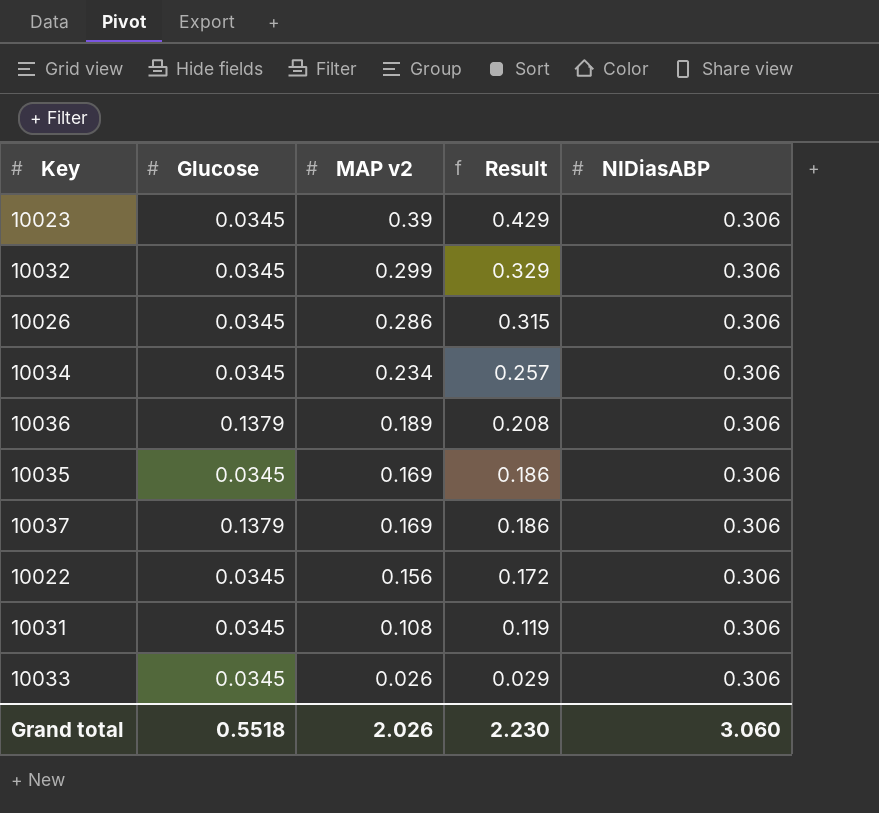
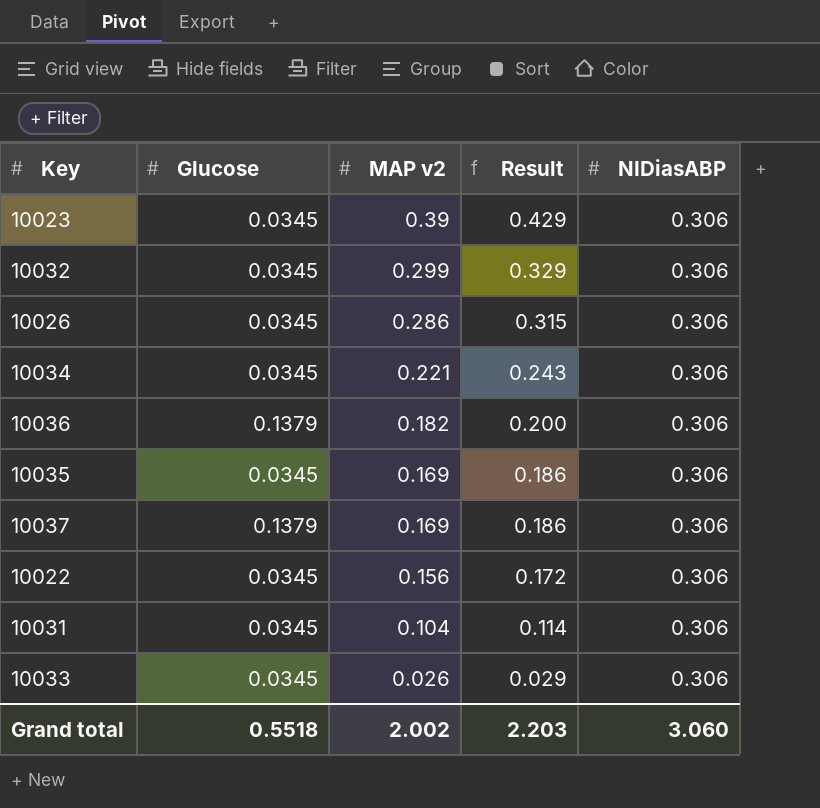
10034 | MAP v2: 0.234 -> 0.221
10034 | Result: 0.257 -> 0.243
10036 | MAP v2: 0.189 -> 0.182
10036 | Result: 0.208 -> 0.200
10031 | MAP v2: 0.108 -> 0.104
10031 | Result: 0.119 -> 0.114
Grand total | MAP v2: 2.026 -> 2.002
Grand total | Result: 2.230 -> 2.203

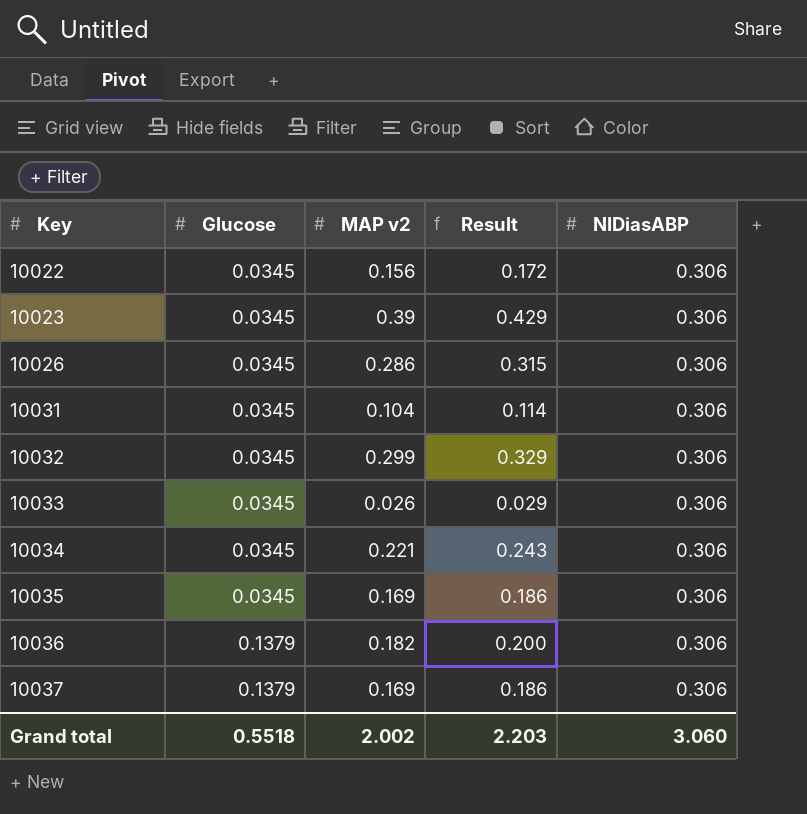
row order: MAP v2 descending -> Key ascending

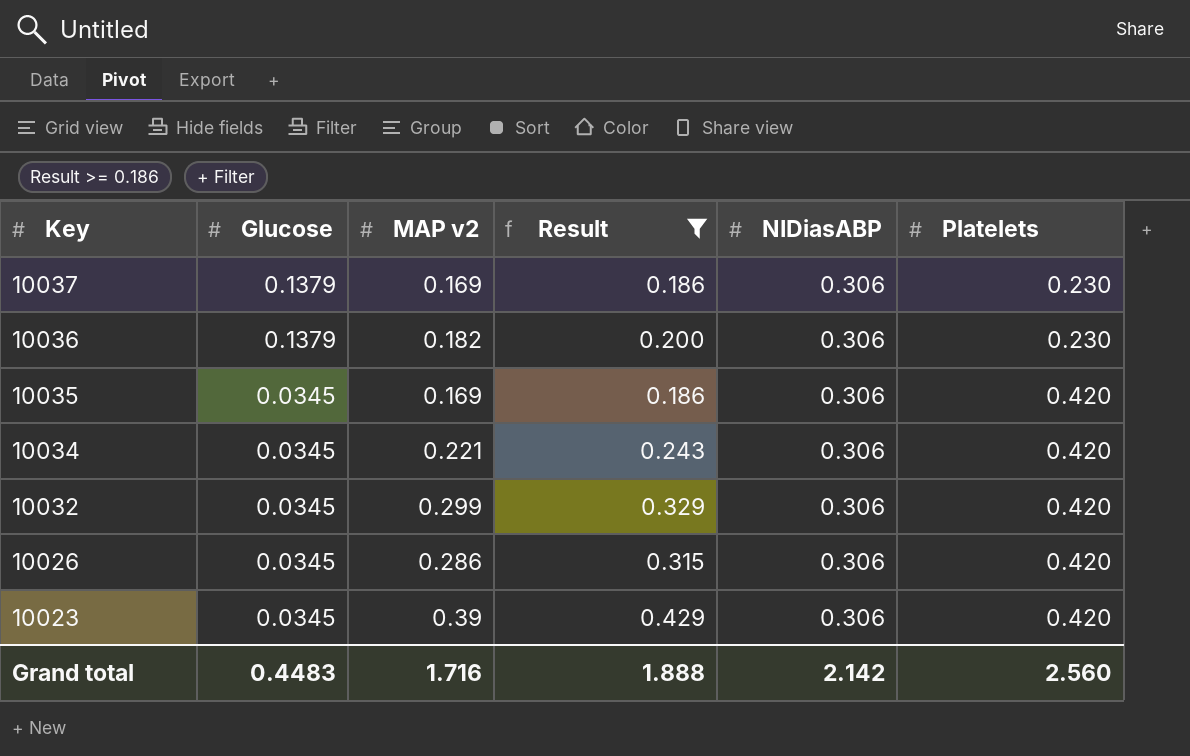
filter: none -> Result >= 0.186
row order: Key ascending -> Key descending
column Platelets | position: none -> 6
Grand total | Glucose: 0.5518 -> 0.4483
Grand total | MAP v2: 2.002 -> 1.716
Grand total | Result: 2.203 -> 1.888
Grand total | NIDiasABP: 3.060 -> 2.142

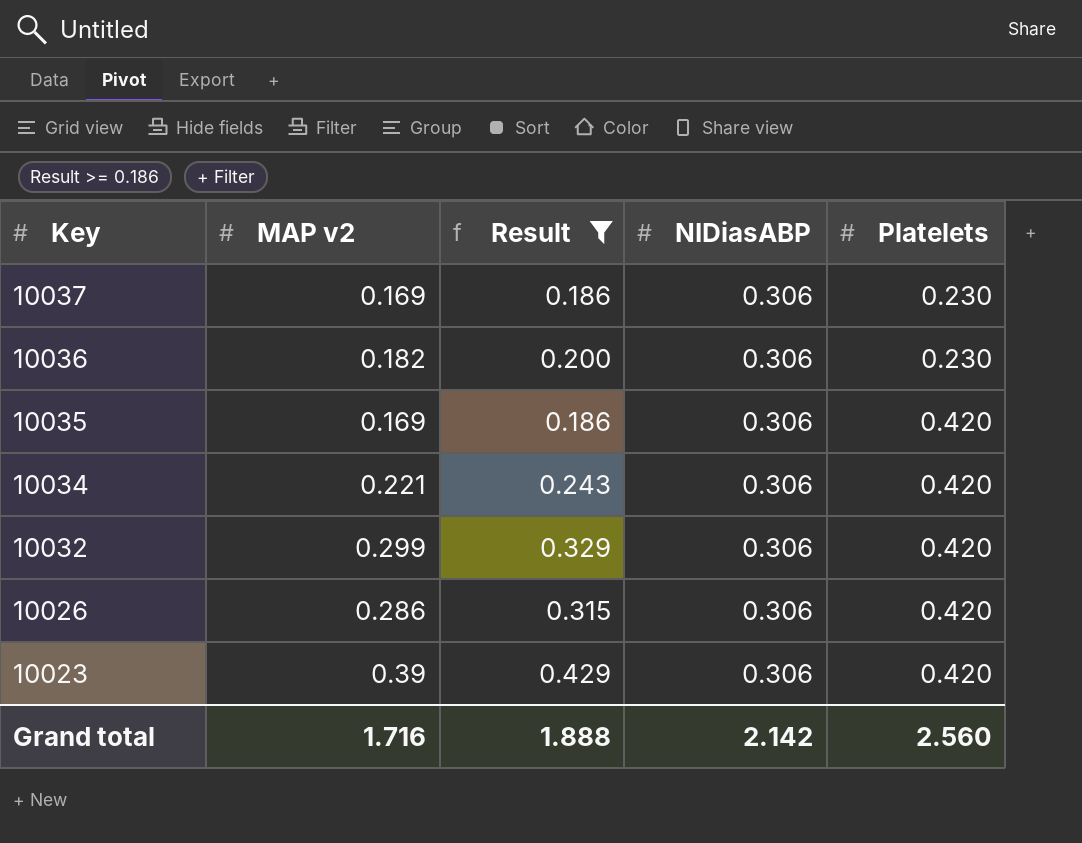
column Glucose | position: 2 -> none

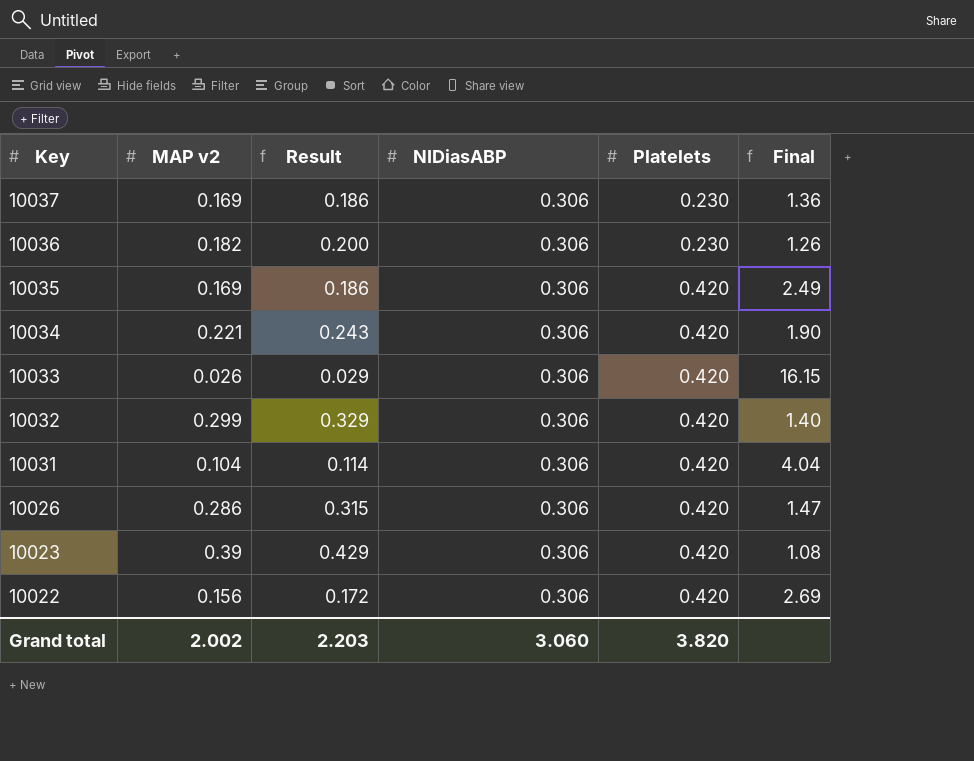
filter: Result >= 0.186 -> none
column Final | formula: none -> [Platelets] / [MAP v2]
Grand total | MAP v2: 1.716 -> 2.002
Grand total | Result: 1.888 -> 2.203
Grand total | NIDiasABP: 2.142 -> 3.060
Grand total | Platelets: 2.560 -> 3.820

